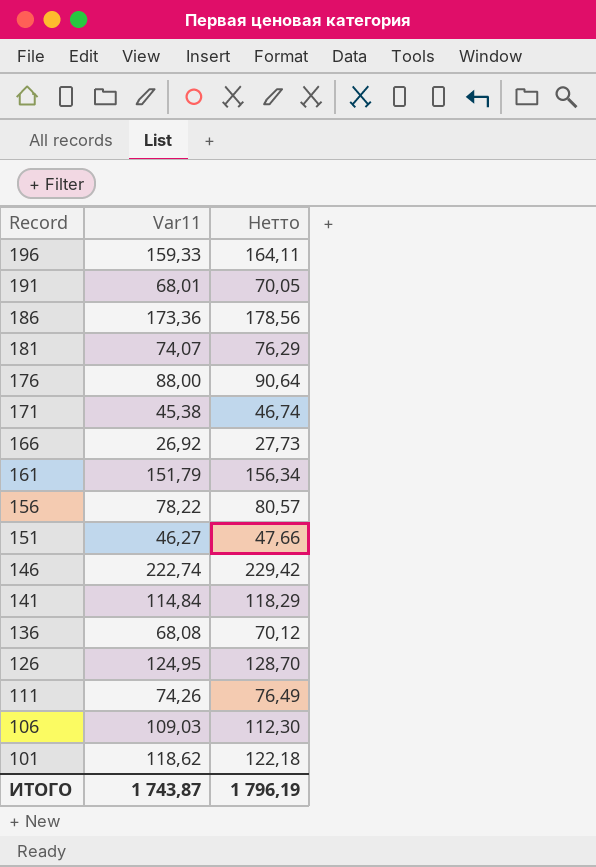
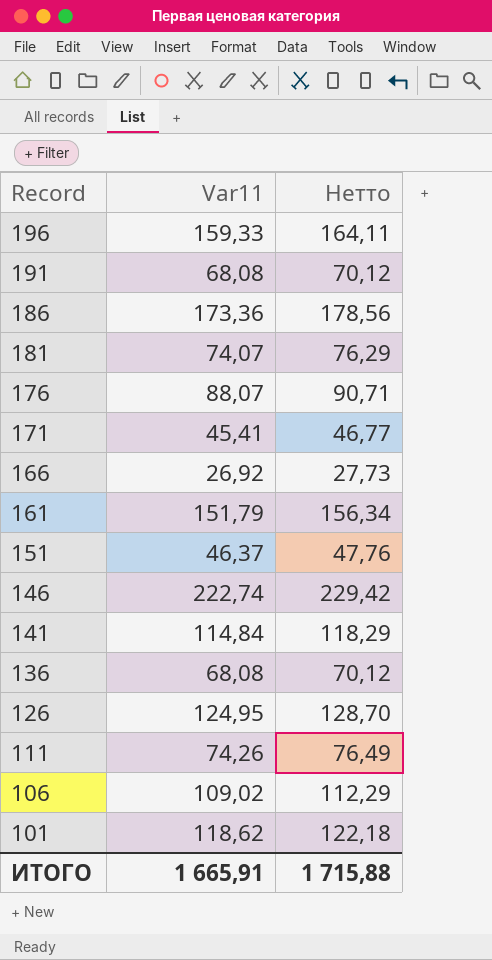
row 156: 78,22 | 80,57 -> none
191 | Var11: 68,01 -> 68,08
191 | Нетто: 70,05 -> 70,12
176 | Var11: 88,00 -> 88,07
176 | Нетто: 90,64 -> 90,71
171 | Var11: 45,38 -> 45,41
171 | Нетто: 46,74 -> 46,77
151 | Var11: 46,27 -> 46,37
151 | Нетто: 47,66 -> 47,76
106 | Var11: 109,03 -> 109,02
106 | Нетто: 112,30 -> 112,29
ИТОГО | Var11: 1 743,87 -> 1 665,91
ИТОГО | Нетто: 1 796,19 -> 1 715,88

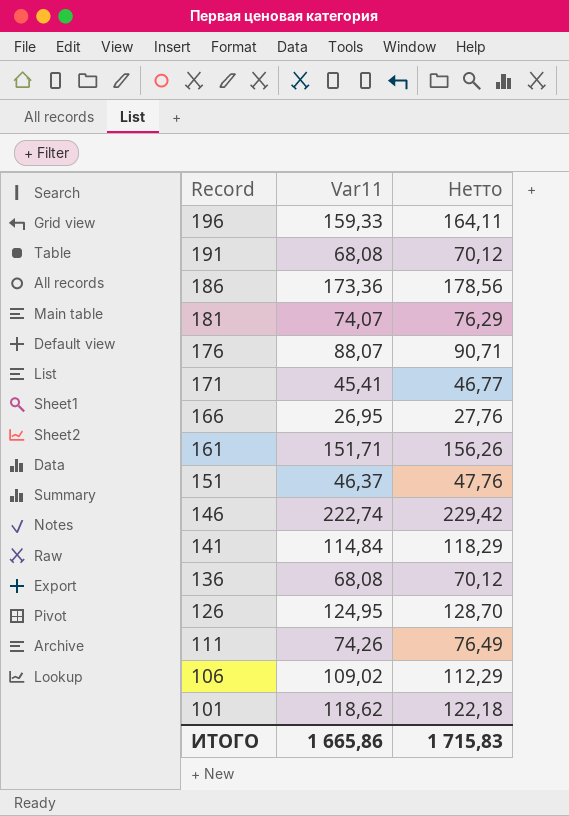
166 | Var11: 26,92 -> 26,95
166 | Нетто: 27,73 -> 27,76
161 | Var11: 151,79 -> 151,71
161 | Нетто: 156,34 -> 156,26
ИТОГО | Var11: 1 665,91 -> 1 665,86
ИТОГО | Нетто: 1 715,88 -> 1 715,83

